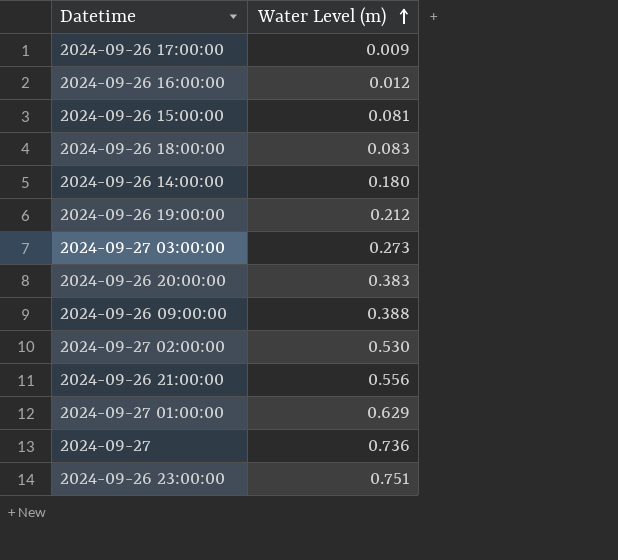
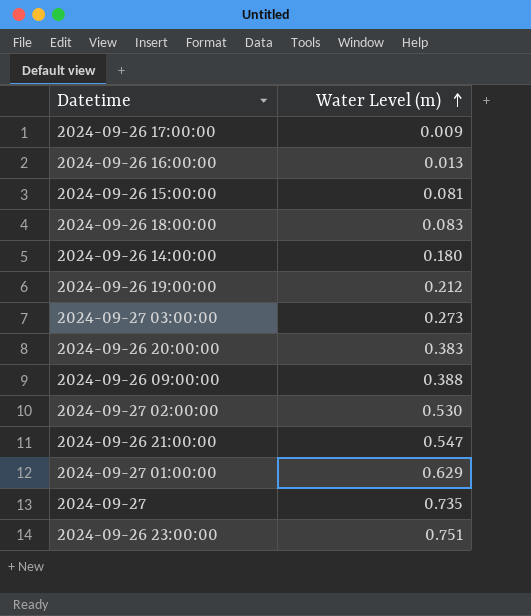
2024-09-26 16:00:00 | Water Level (m): 0.012 -> 0.013
2024-09-26 21:00:00 | Water Level (m): 0.556 -> 0.547
2024-09-27 | Water Level (m): 0.736 -> 0.735

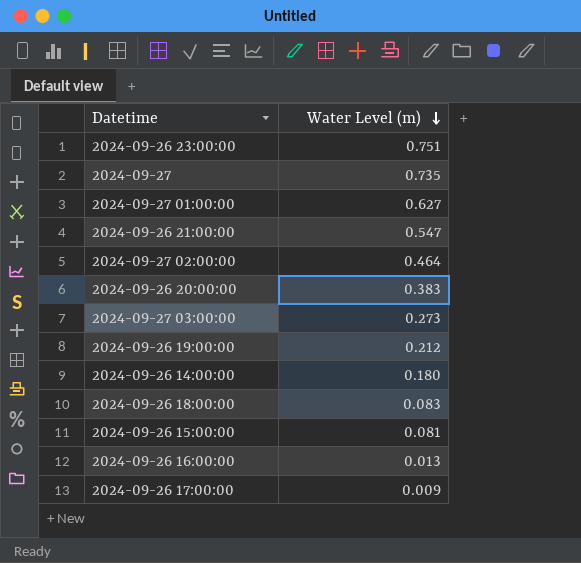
row order: Water Level (m) ascending -> Water Level (m) descending
row 2024-09-26 09:00:00: 0.388 -> none
2024-09-27 01:00:00 | Water Level (m): 0.629 -> 0.627
2024-09-27 02:00:00 | Water Level (m): 0.530 -> 0.464

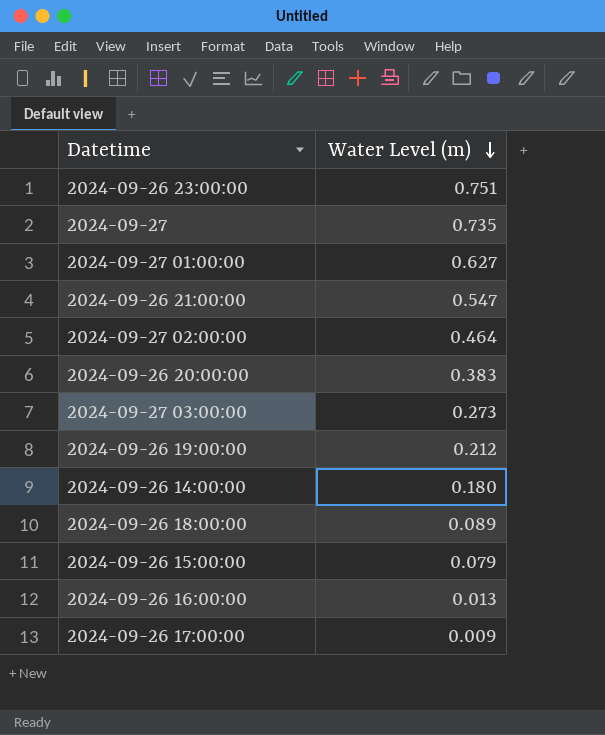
2024-09-26 18:00:00 | Water Level (m): 0.083 -> 0.089
2024-09-26 15:00:00 | Water Level (m): 0.081 -> 0.079

